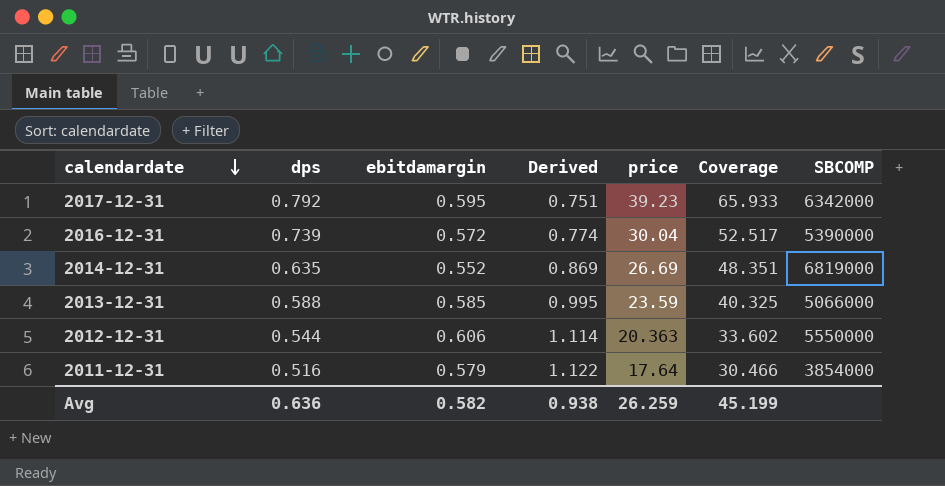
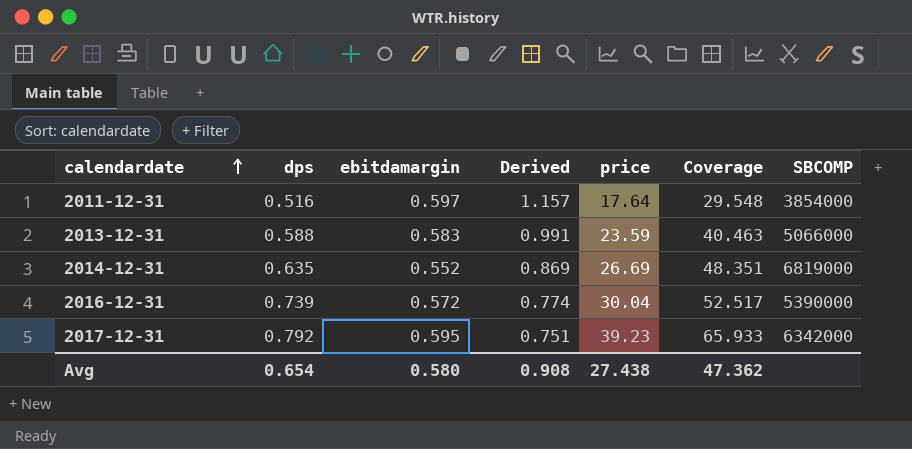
row order: calendardate descending -> calendardate ascending
row 2012-12-31: 0.544 | 0.606 | 1.114 | 20.363 | 33.602 | 5550000 -> none
2011-12-31 | ebitdamargin: 0.579 -> 0.597
2011-12-31 | Derived: 1.122 -> 1.157
2011-12-31 | Coverage: 30.466 -> 29.548
2013-12-31 | ebitdamargin: 0.585 -> 0.583
2013-12-31 | Derived: 0.995 -> 0.991
2013-12-31 | Coverage: 40.325 -> 40.463
Avg | dps: 0.636 -> 0.654
Avg | ebitdamargin: 0.582 -> 0.580
Avg | Derived: 0.938 -> 0.908
Avg | price: 26.259 -> 27.438
Avg | Coverage: 45.199 -> 47.362

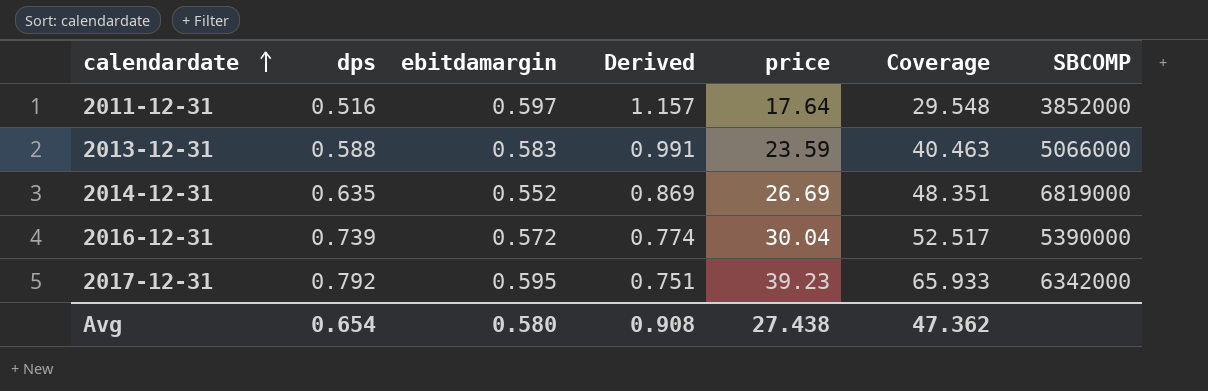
2011-12-31 | SBCOMP: 3854000 -> 3852000

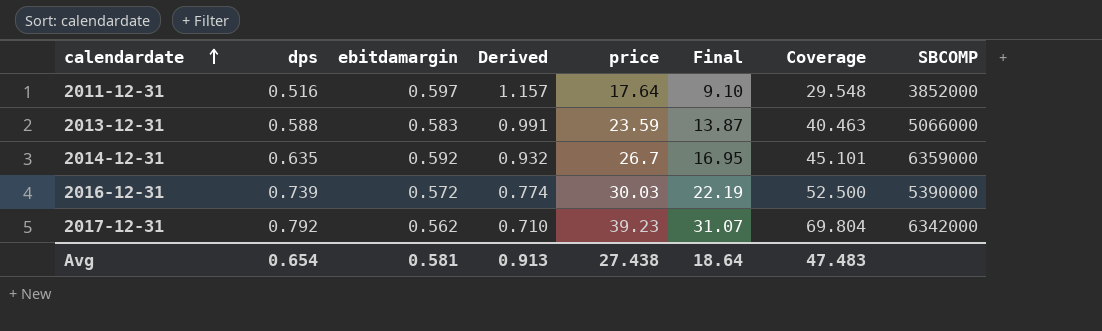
column Final | formula: none -> [dps] * [price]
2014-12-31 | ebitdamargin: 0.552 -> 0.592
2014-12-31 | Derived: 0.869 -> 0.932
2014-12-31 | price: 26.69 -> 26.7
2014-12-31 | Coverage: 48.351 -> 45.101
2014-12-31 | SBCOMP: 6819000 -> 6359000
2016-12-31 | price: 30.04 -> 30.03
2016-12-31 | Coverage: 52.517 -> 52.500
2017-12-31 | ebitdamargin: 0.595 -> 0.562
2017-12-31 | Derived: 0.751 -> 0.710
2017-12-31 | Coverage: 65.933 -> 69.804
Avg | ebitdamargin: 0.580 -> 0.581
Avg | Derived: 0.908 -> 0.913
Avg | Coverage: 47.362 -> 47.483

